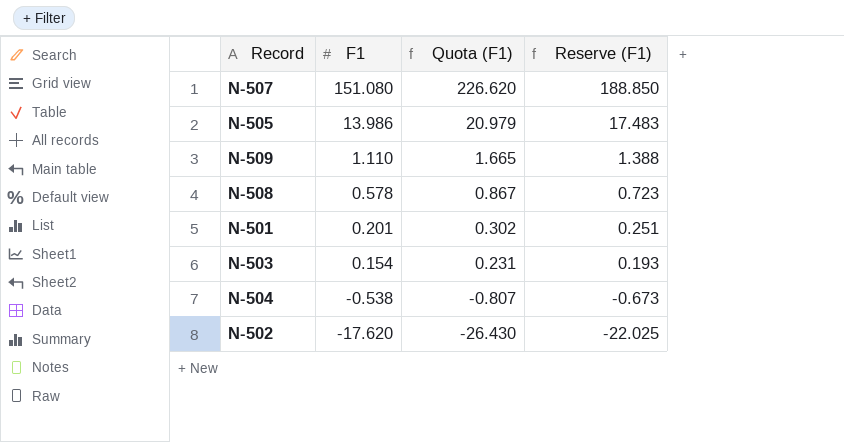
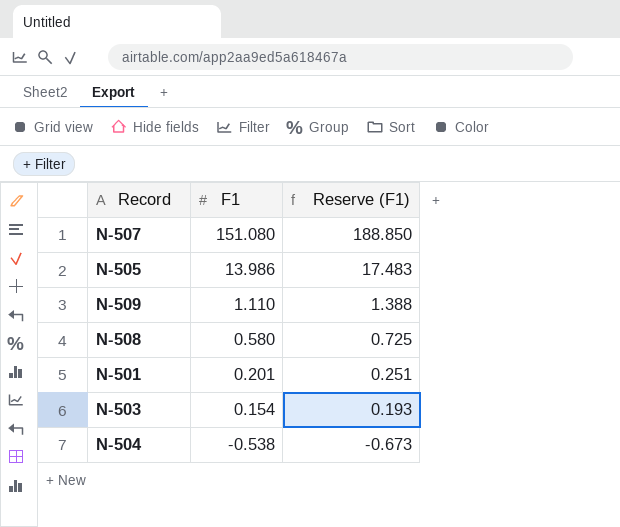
column Quota (F1) | formula: [F1] * 1.5 -> none
row N-502: -17.620 | -26.430 | -22.025 -> none
N-508 | F1: 0.578 -> 0.580
N-508 | Reserve (F1): 0.723 -> 0.725

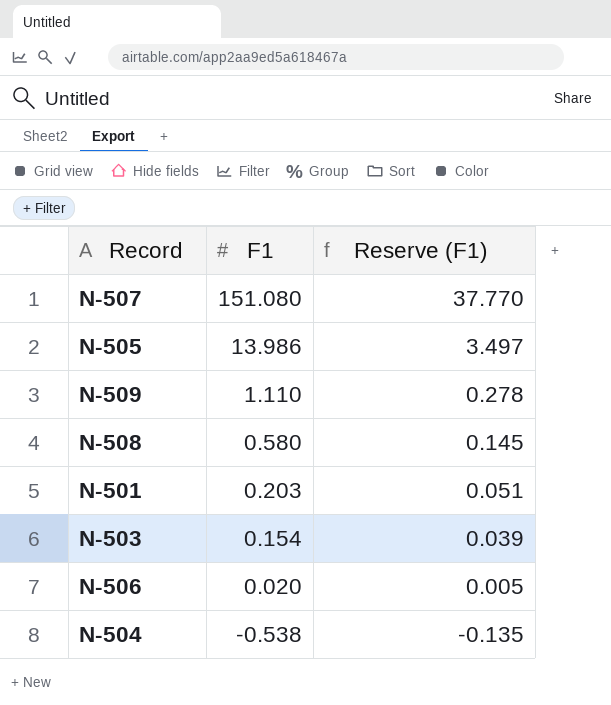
column Reserve (F1) | formula: [F1] * 1.25 -> [F1] * 0.25
N-501 | F1: 0.201 -> 0.203
row N-506: none -> 0.020 | 0.005

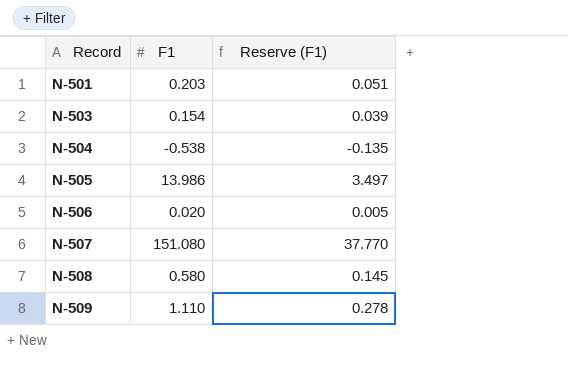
row order: F1 descending -> Record ascending

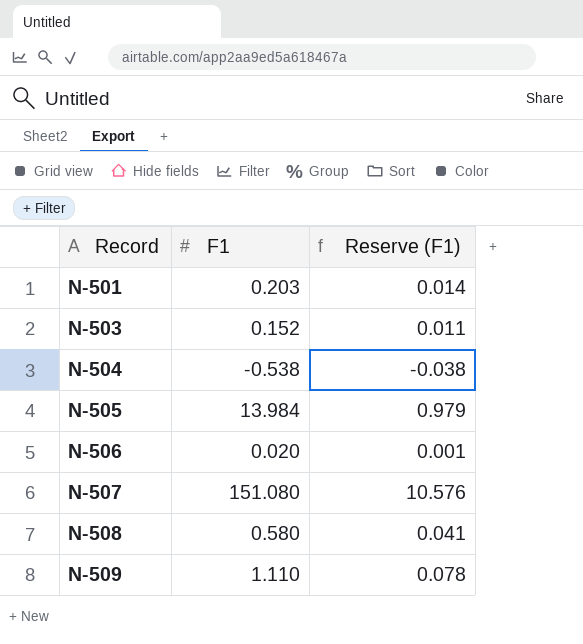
column Reserve (F1) | formula: [F1] * 0.25 -> [F1] * 0.07
N-503 | F1: 0.154 -> 0.152
N-505 | F1: 13.986 -> 13.984

